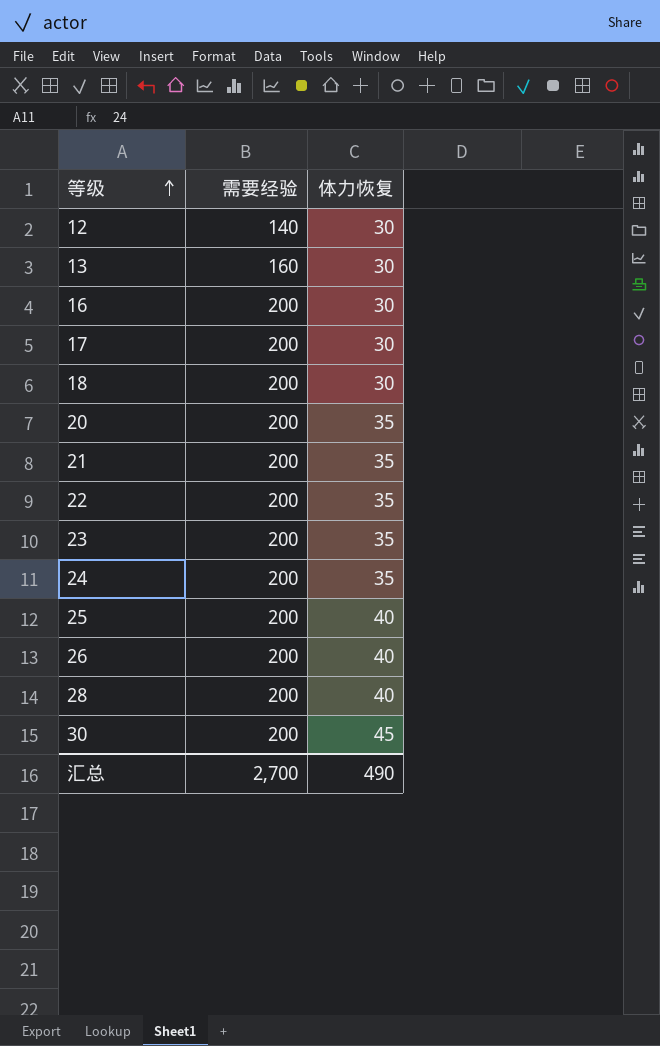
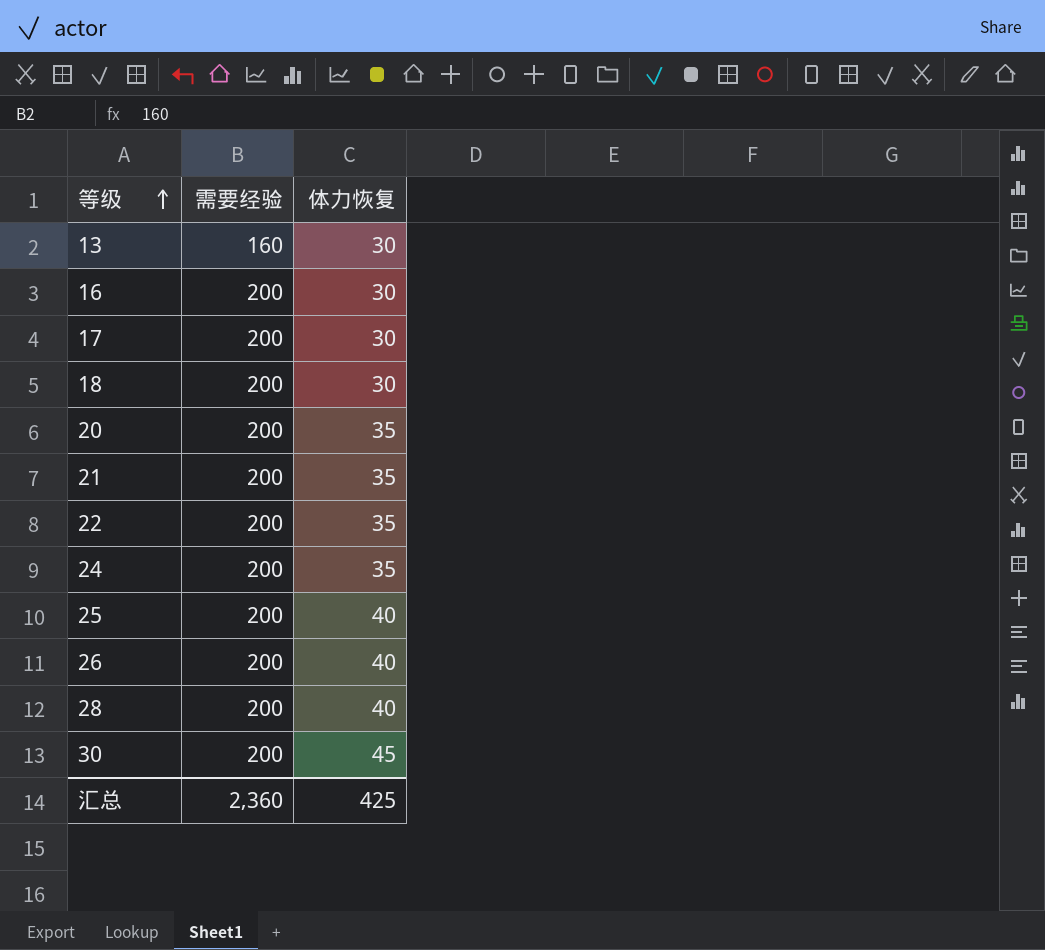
row 12: 140 | 30 -> none
row 23: 200 | 35 -> none
汇总 | 需要经验: 2,700 -> 2,360
汇总 | 体力恢复: 490 -> 425

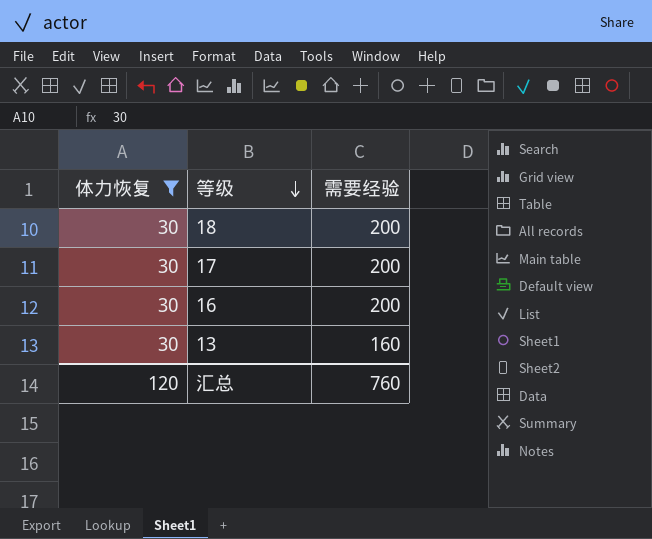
filter: none -> 体力恢复 = 30
row order: 等级 ascending -> 等级 descending
column 体力恢复 | position: 3 -> 1
汇总 | 体力恢复: 425 -> 120
汇总 | 需要经验: 2,360 -> 760

